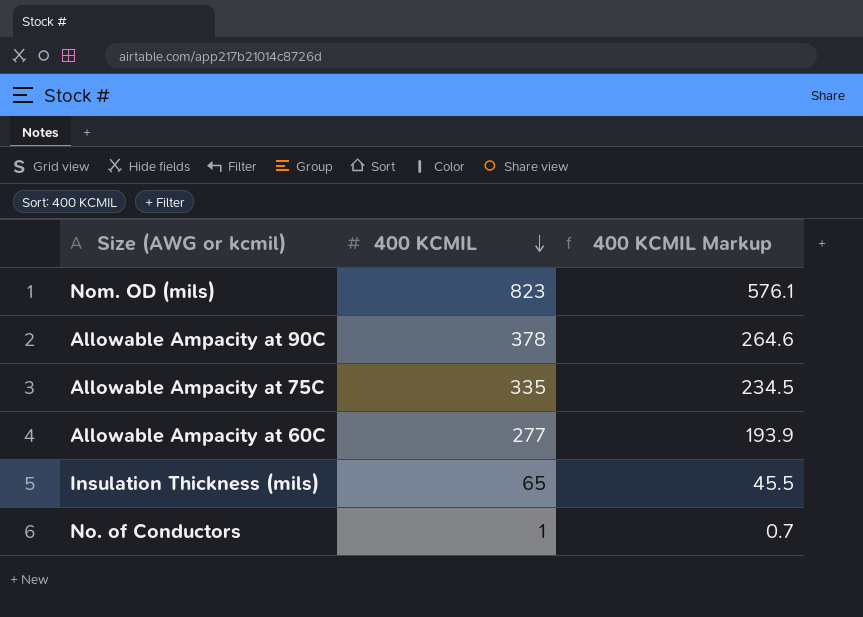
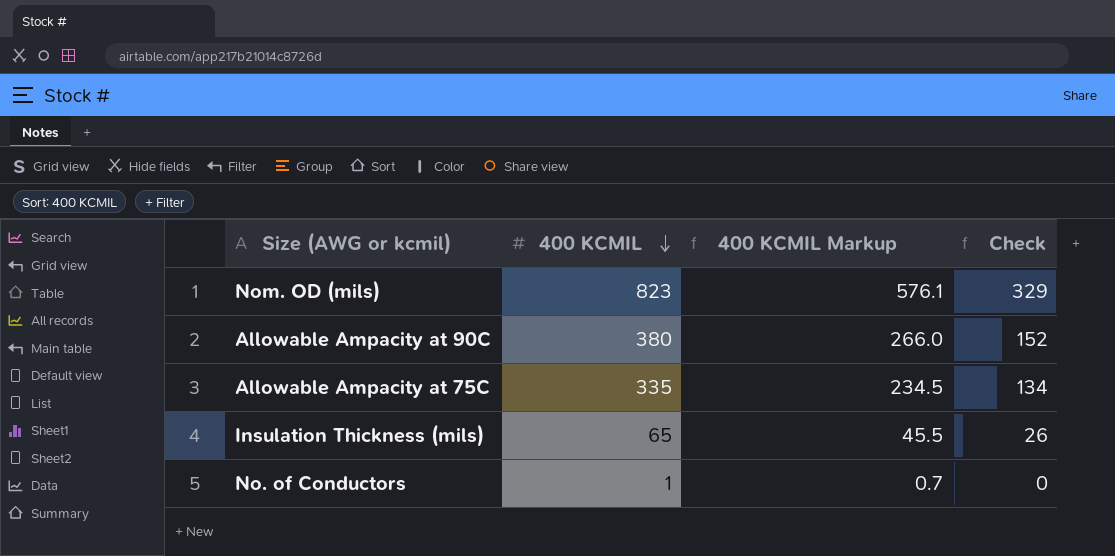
column Check | formula: none -> [400 KCMIL] * 0.4
row Allowable Ampacity at 60C: 277 | 193.9 -> none
Allowable Ampacity at 90C | 400 KCMIL: 378 -> 380
Allowable Ampacity at 90C | 400 KCMIL Markup: 264.6 -> 266.0

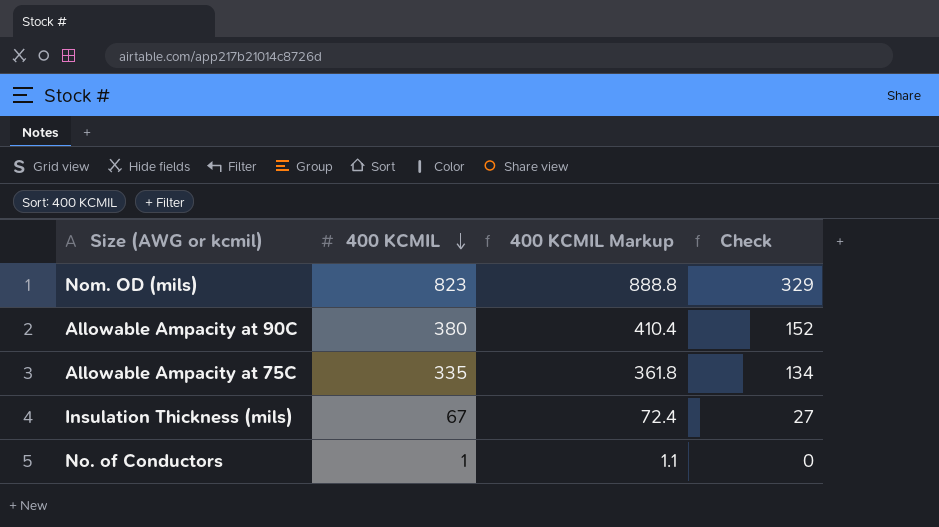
column 400 KCMIL Markup | formula: [400 KCMIL] * 0.7 -> [400 KCMIL] * 1.08
Insulation Thickness (mils) | 400 KCMIL: 65 -> 67
Insulation Thickness (mils) | Check: 26 -> 27

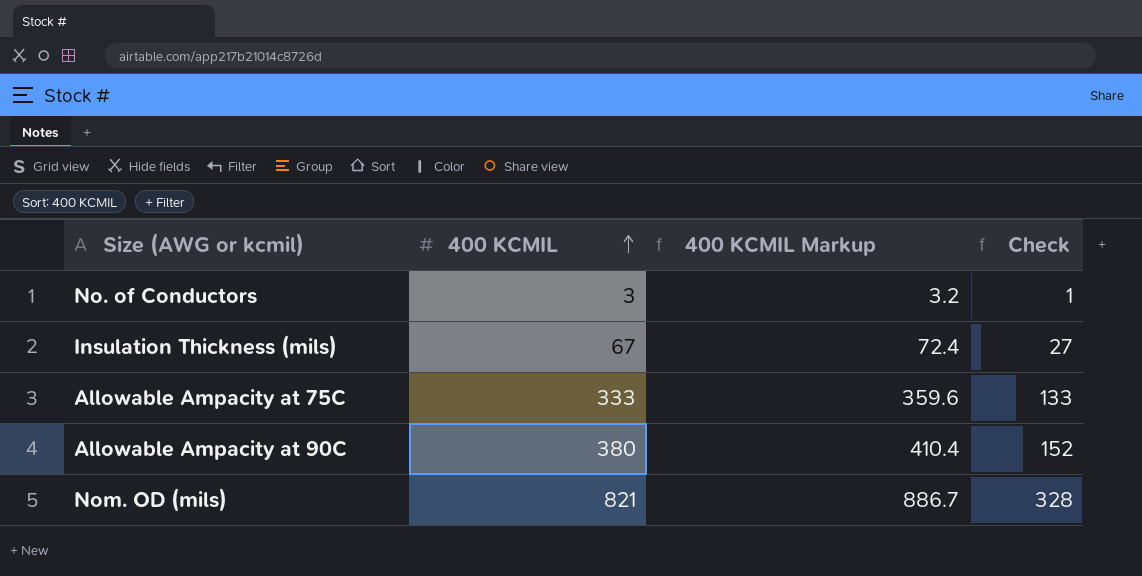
row order: 400 KCMIL descending -> 400 KCMIL ascending
No. of Conductors | 400 KCMIL: 1 -> 3
No. of Conductors | 400 KCMIL Markup: 1.1 -> 3.2
No. of Conductors | Check: 0 -> 1
Allowable Ampacity at 75C | 400 KCMIL: 335 -> 333
Allowable Ampacity at 75C | 400 KCMIL Markup: 361.8 -> 359.6
Allowable Ampacity at 75C | Check: 134 -> 133
Nom. OD (mils) | 400 KCMIL: 823 -> 821
Nom. OD (mils) | 400 KCMIL Markup: 888.8 -> 886.7
Nom. OD (mils) | Check: 329 -> 328

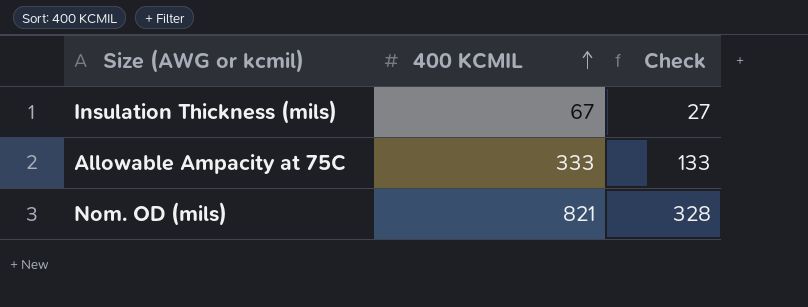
column 400 KCMIL Markup | formula: [400 KCMIL] * 1.08 -> none
row No. of Conductors: 3 | 3.2 | 1 -> none
row Allowable Ampacity at 90C: 380 | 410.4 | 152 -> none

